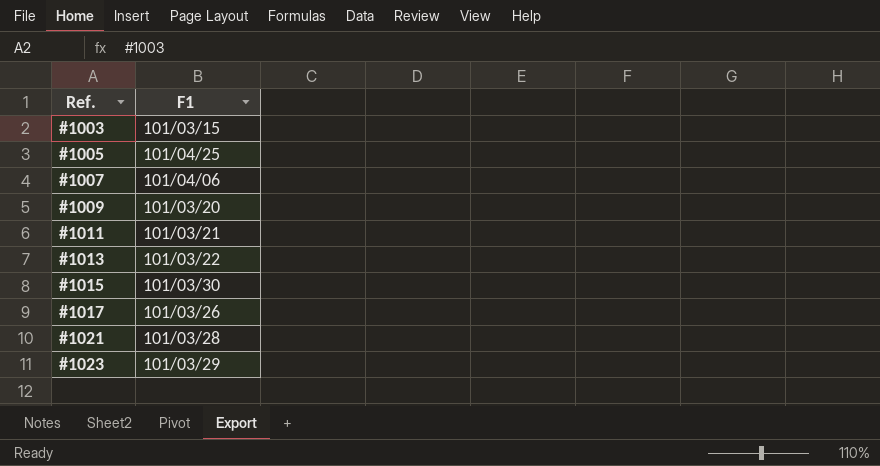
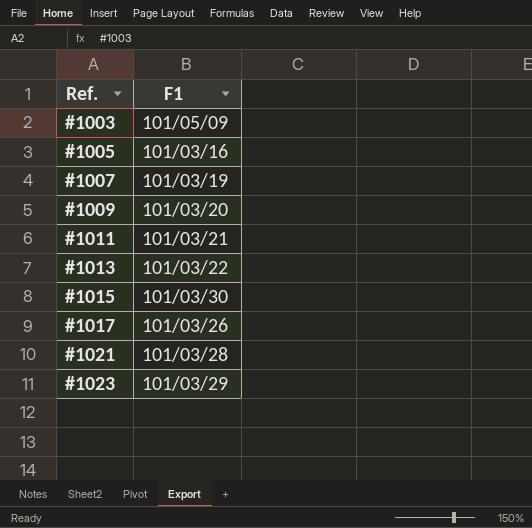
#1003 | F1: 101/03/15 -> 101/05/09
#1005 | F1: 101/04/25 -> 101/03/16
#1007 | F1: 101/04/06 -> 101/03/19

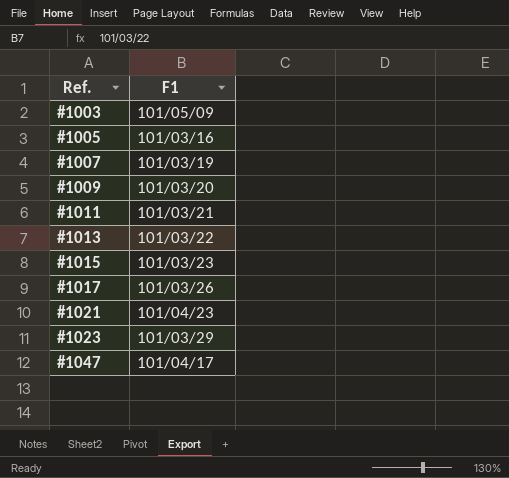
#1015 | F1: 101/03/30 -> 101/03/23
#1021 | F1: 101/03/28 -> 101/04/23
row #1047: none -> 101/04/17

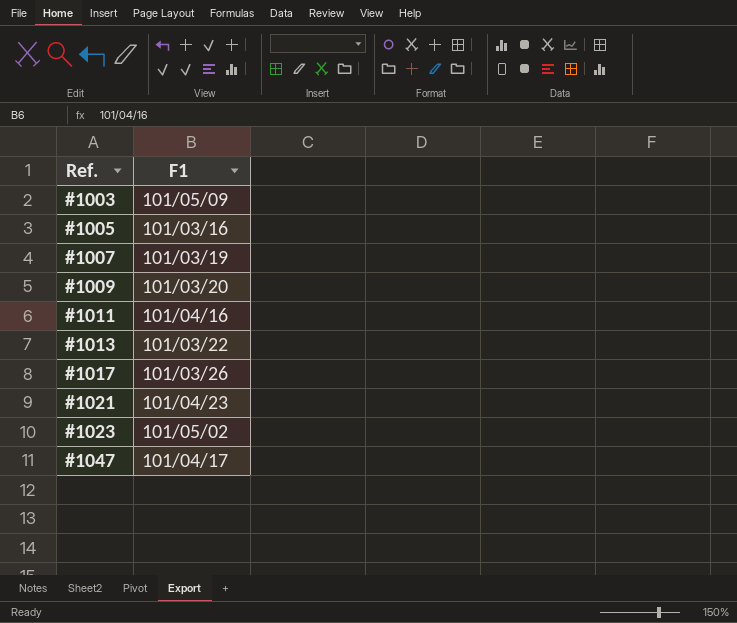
row #1015: 101/03/23 -> none
#1011 | F1: 101/03/21 -> 101/04/16
#1023 | F1: 101/03/29 -> 101/05/02

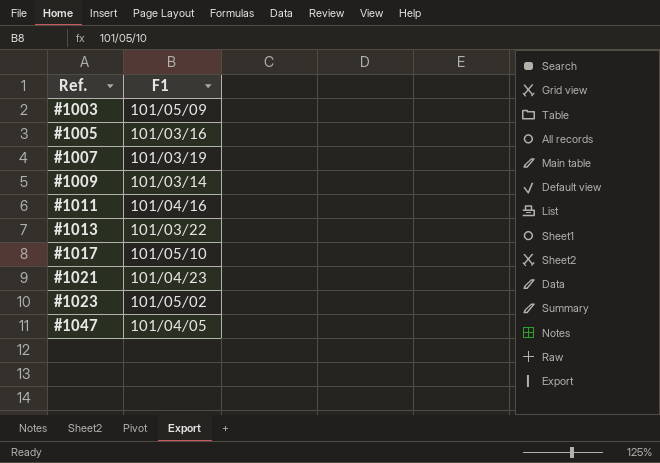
#1009 | F1: 101/03/20 -> 101/03/14
#1017 | F1: 101/03/26 -> 101/05/10
#1047 | F1: 101/04/17 -> 101/04/05

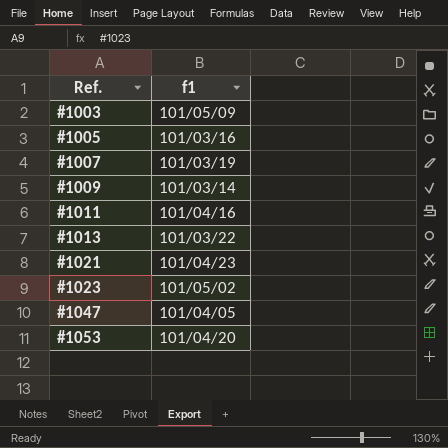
column name: F1 -> f1
row #1017: 101/05/10 -> none
row #1053: none -> 101/04/20

